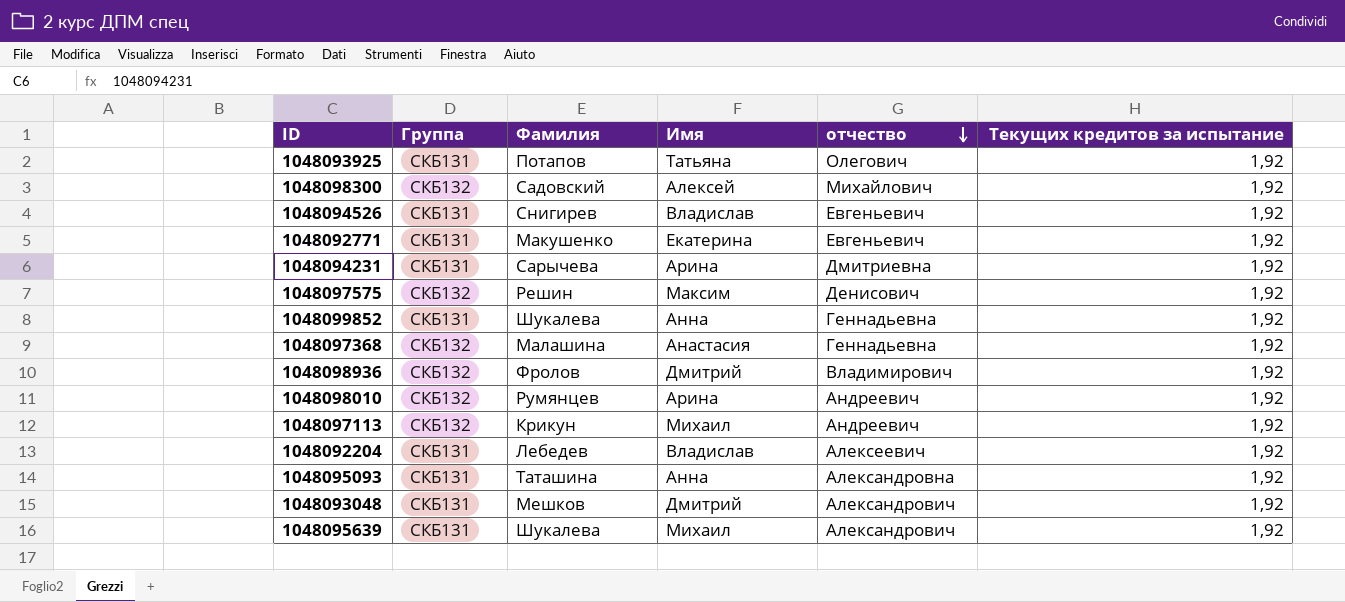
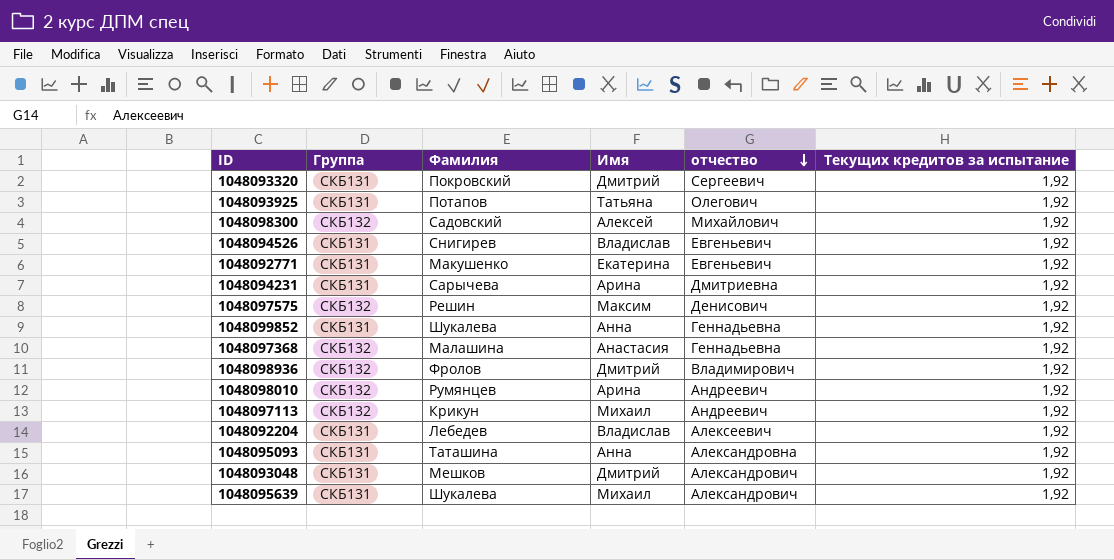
row 1048093320: none -> СКБ131 | Покровский | Дмитрий | Сергеевич | 1,92

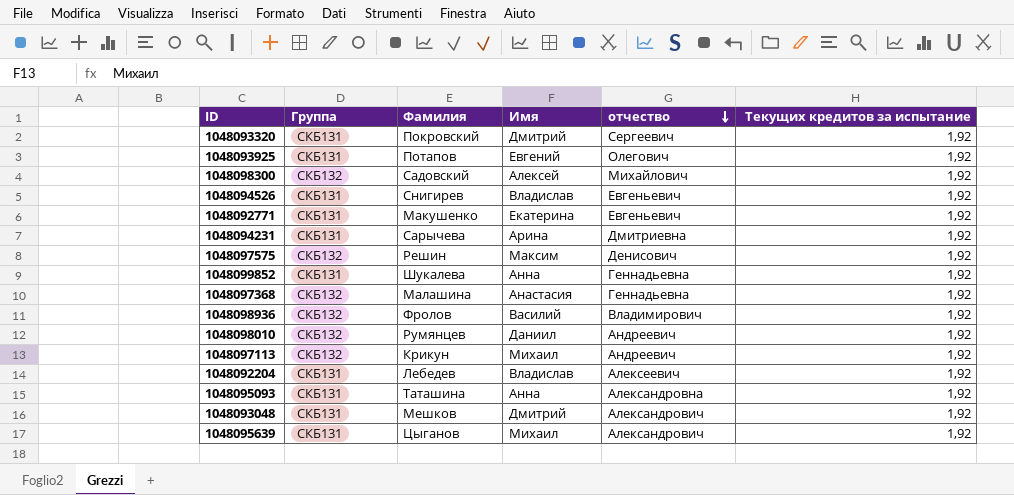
1048093925 | Имя: Татьяна -> Евгений
1048098936 | Имя: Дмитрий -> Василий
1048098010 | Имя: Арина -> Даниил
1048095639 | Фамилия: Шукалева -> Цыганов

